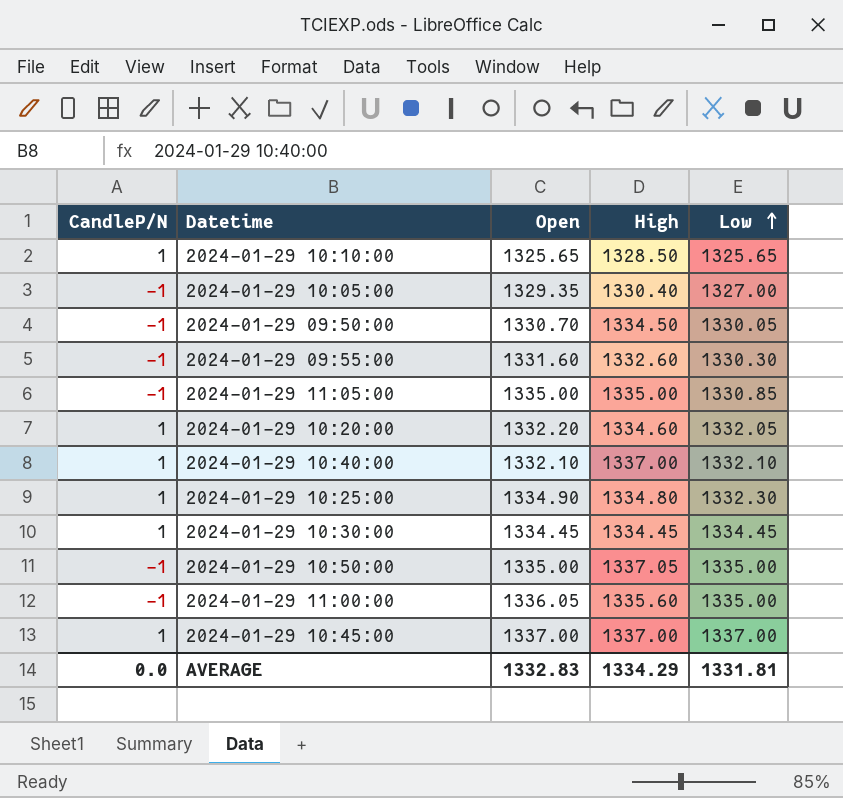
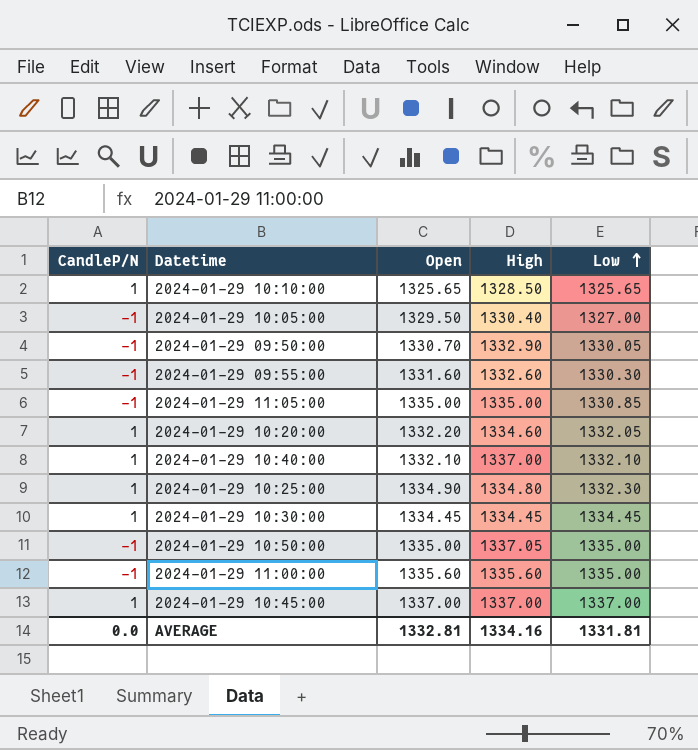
2024-01-29 10:05:00 | Open: 1329.35 -> 1329.50
2024-01-29 09:50:00 | High: 1334.50 -> 1332.90
2024-01-29 11:00:00 | Open: 1336.05 -> 1335.60
AVERAGE | Open: 1332.83 -> 1332.81
AVERAGE | High: 1334.29 -> 1334.16

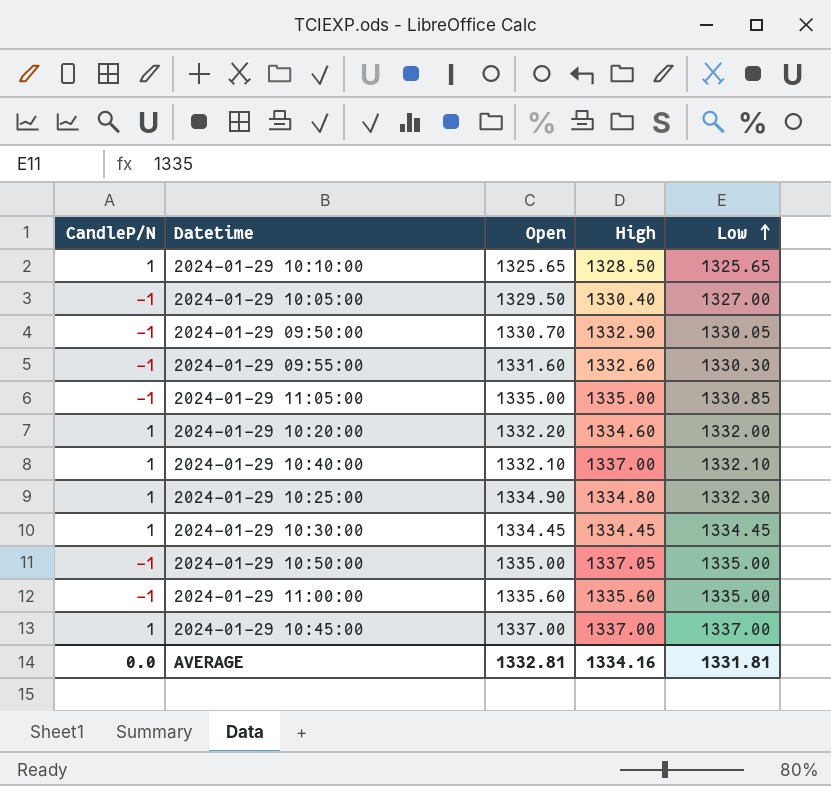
2024-01-29 10:20:00 | Low: 1332.05 -> 1332.00

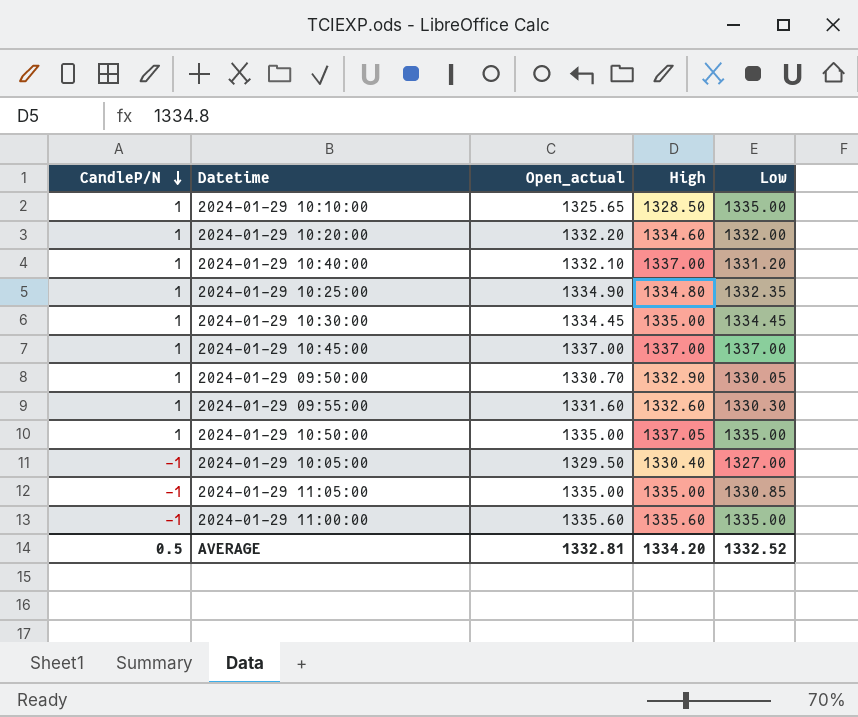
row order: Low ascending -> CandleP/N descending
column name: Open -> Open_actual
2024-01-29 10:10:00 | Low: 1325.65 -> 1335.00
2024-01-29 10:40:00 | Low: 1332.10 -> 1331.20
2024-01-29 10:25:00 | Low: 1332.30 -> 1332.35
2024-01-29 10:30:00 | High: 1334.45 -> 1335.00
2024-01-29 09:50:00 | CandleP/N: -1 -> 1
2024-01-29 09:55:00 | CandleP/N: -1 -> 1
2024-01-29 10:50:00 | CandleP/N: -1 -> 1
AVERAGE | CandleP/N: 0.0 -> 0.5
AVERAGE | High: 1334.16 -> 1334.20
AVERAGE | Low: 1331.81 -> 1332.52

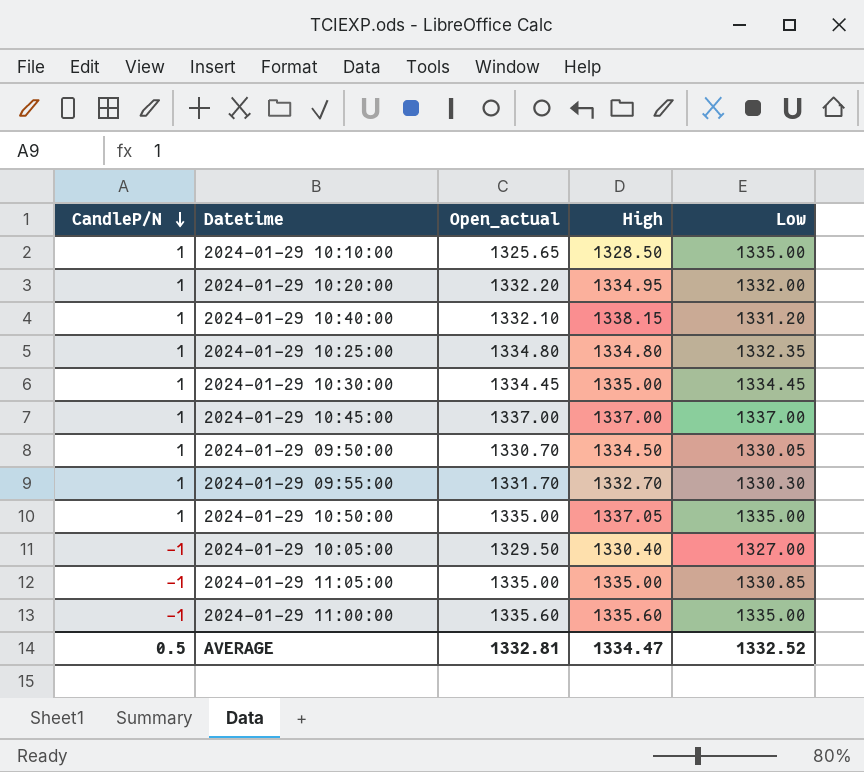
2024-01-29 10:20:00 | High: 1334.60 -> 1334.95
2024-01-29 10:40:00 | High: 1337.00 -> 1338.15
2024-01-29 10:25:00 | Open_actual: 1334.90 -> 1334.80
2024-01-29 09:50:00 | High: 1332.90 -> 1334.50
2024-01-29 09:55:00 | Open_actual: 1331.60 -> 1331.70
2024-01-29 09:55:00 | High: 1332.60 -> 1332.70
AVERAGE | High: 1334.20 -> 1334.47

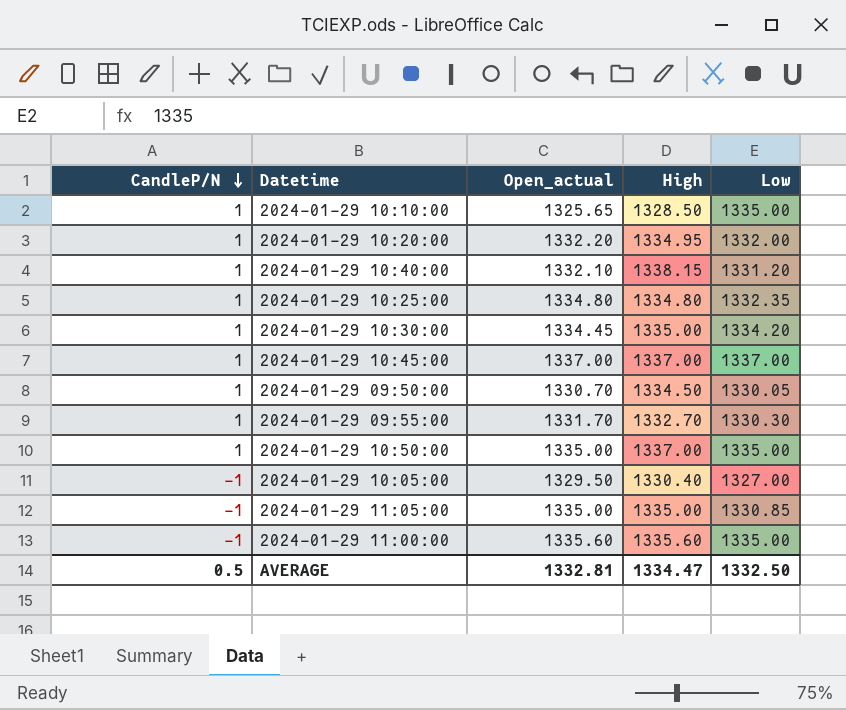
2024-01-29 10:30:00 | Low: 1334.45 -> 1334.20
2024-01-29 10:50:00 | High: 1337.05 -> 1337.00
AVERAGE | Low: 1332.52 -> 1332.50

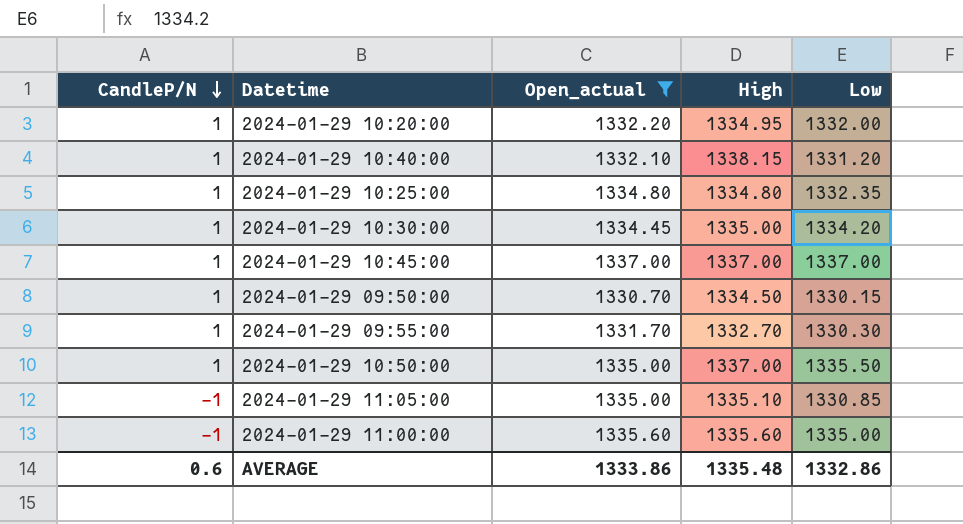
filter: none -> Open_actual >= 1330.70
2024-01-29 09:50:00 | Low: 1330.05 -> 1330.15
2024-01-29 10:50:00 | Low: 1335.00 -> 1335.50
2024-01-29 11:05:00 | High: 1335.00 -> 1335.10
AVERAGE | CandleP/N: 0.5 -> 0.6
AVERAGE | Open_actual: 1332.81 -> 1333.86
AVERAGE | High: 1334.47 -> 1335.48
AVERAGE | Low: 1332.50 -> 1332.86

